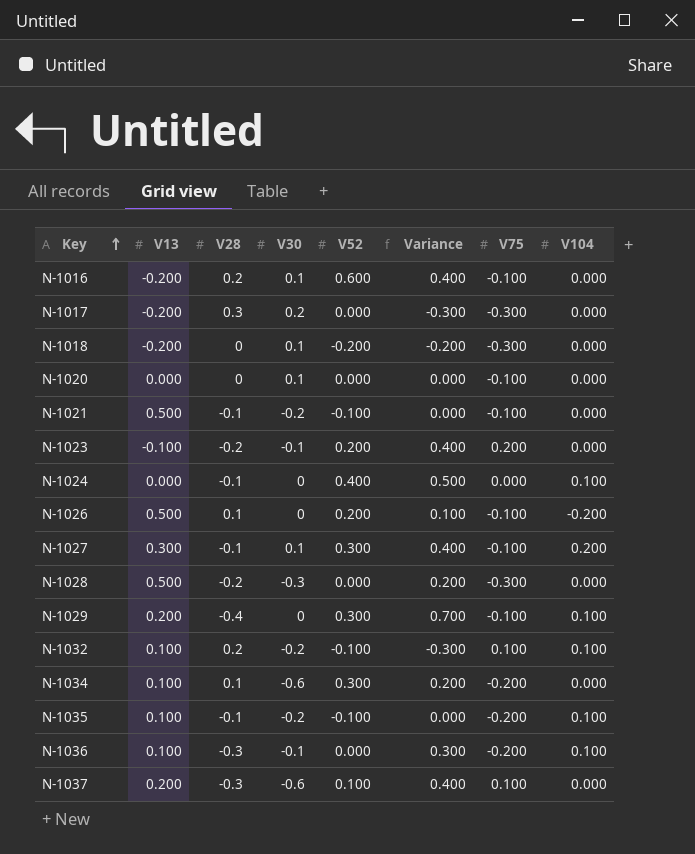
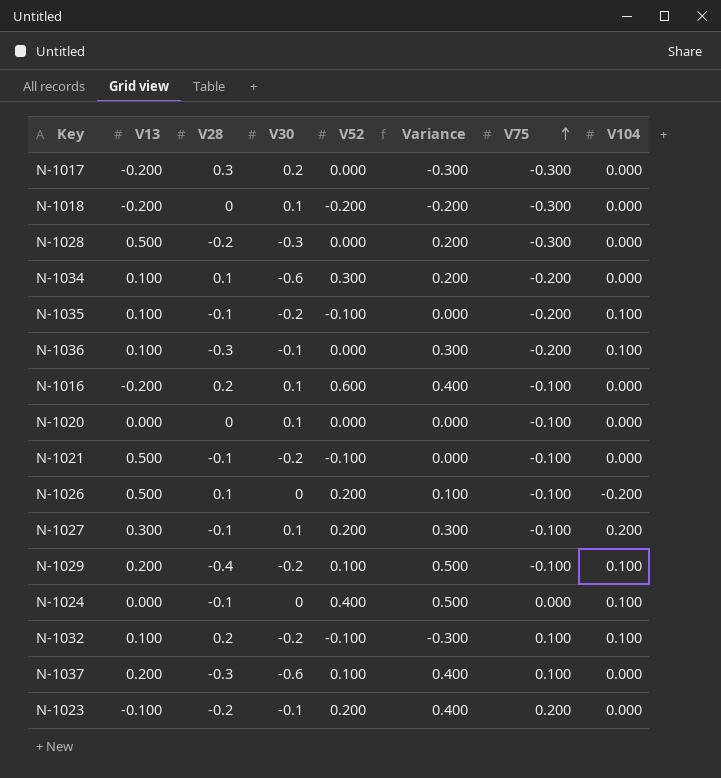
row order: Key ascending -> V75 ascending
N-1027 | V52: 0.300 -> 0.200
N-1027 | Variance: 0.400 -> 0.300
N-1029 | V30: 0 -> -0.2
N-1029 | V52: 0.300 -> 0.100
N-1029 | Variance: 0.700 -> 0.500

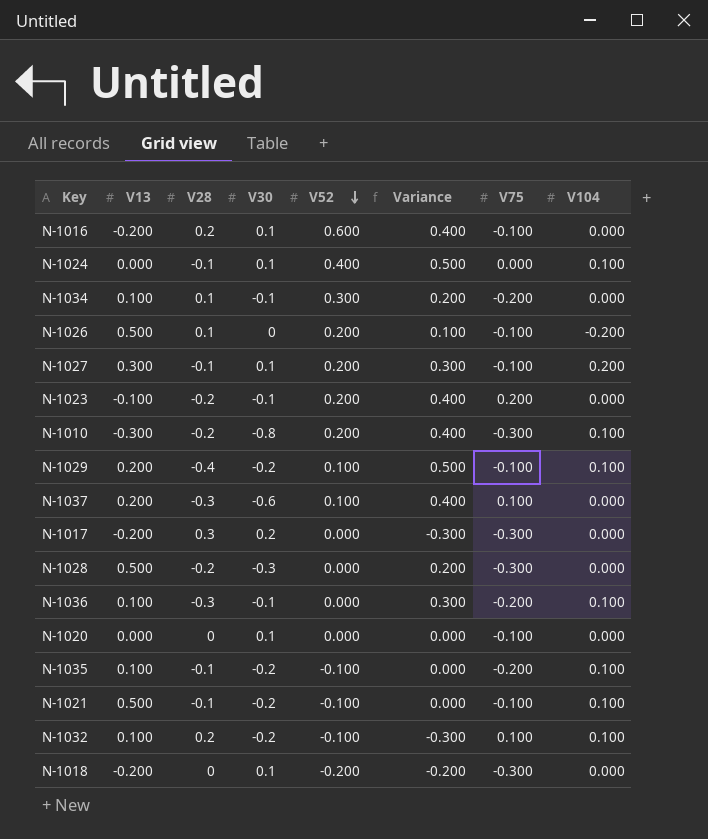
row order: V75 ascending -> V52 descending
N-1024 | V30: 0 -> 0.1
N-1034 | V30: -0.6 -> -0.1
row N-1010: none -> -0.300 | -0.2 | -0.8 | 0.200 | 0.400 | -0.300 | 0.100
N-1021 | V104: 0.000 -> 0.100

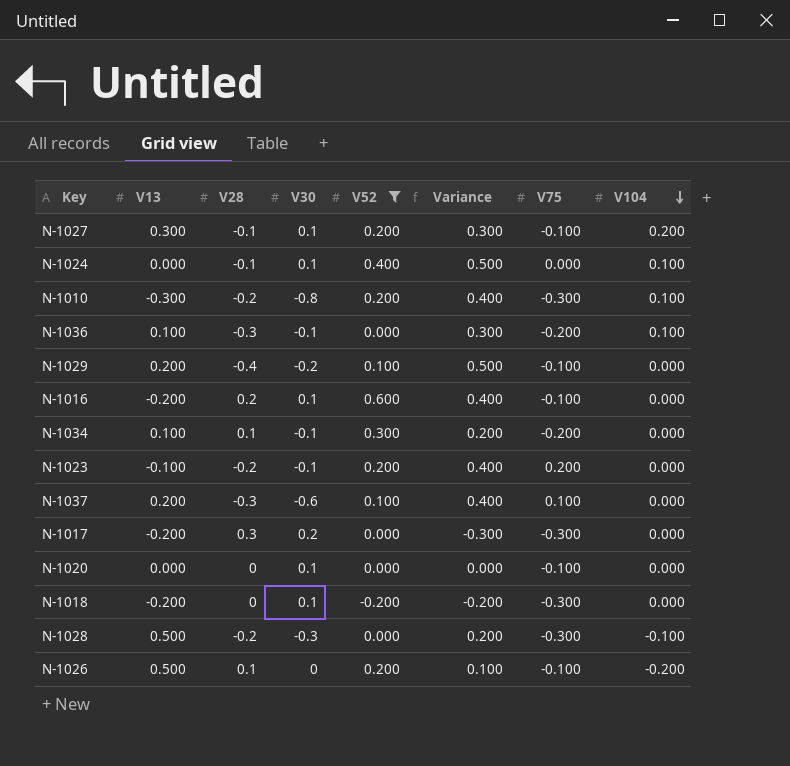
filter: none -> V52 != -0.100
row order: V52 descending -> V104 descending
N-1029 | V104: 0.100 -> 0.000
N-1028 | V104: 0.000 -> -0.100

